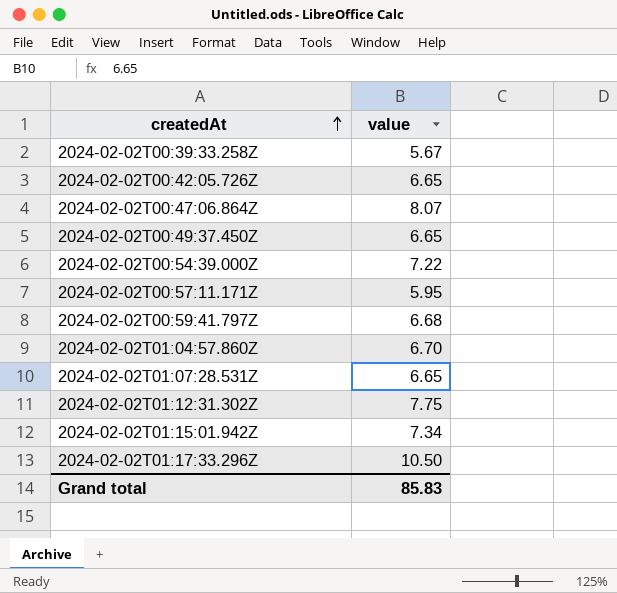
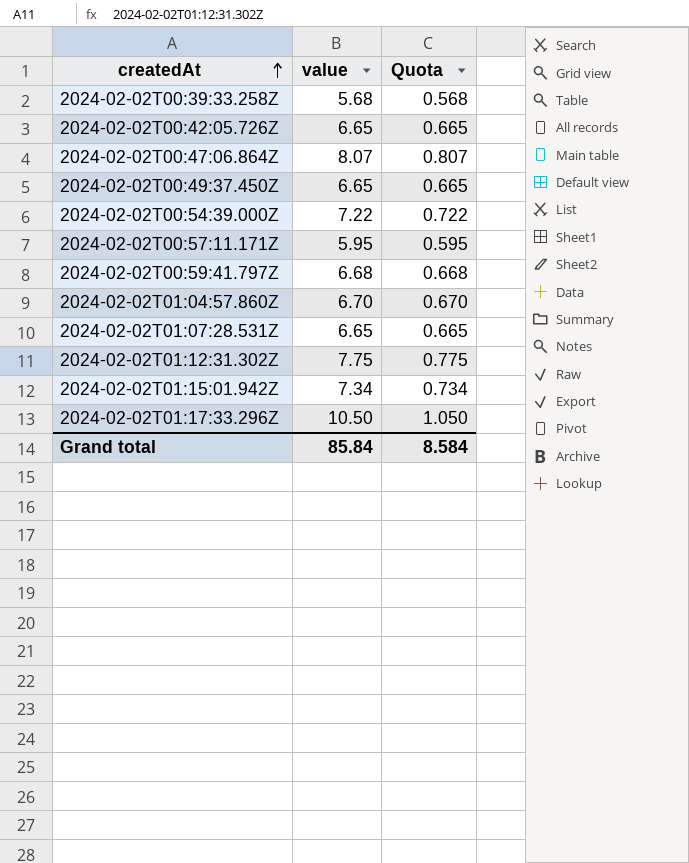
column Quota | formula: none -> [value] * 0.1
2024-02-02T00:39:33.258Z | value: 5.67 -> 5.68
Grand total | value: 85.83 -> 85.84

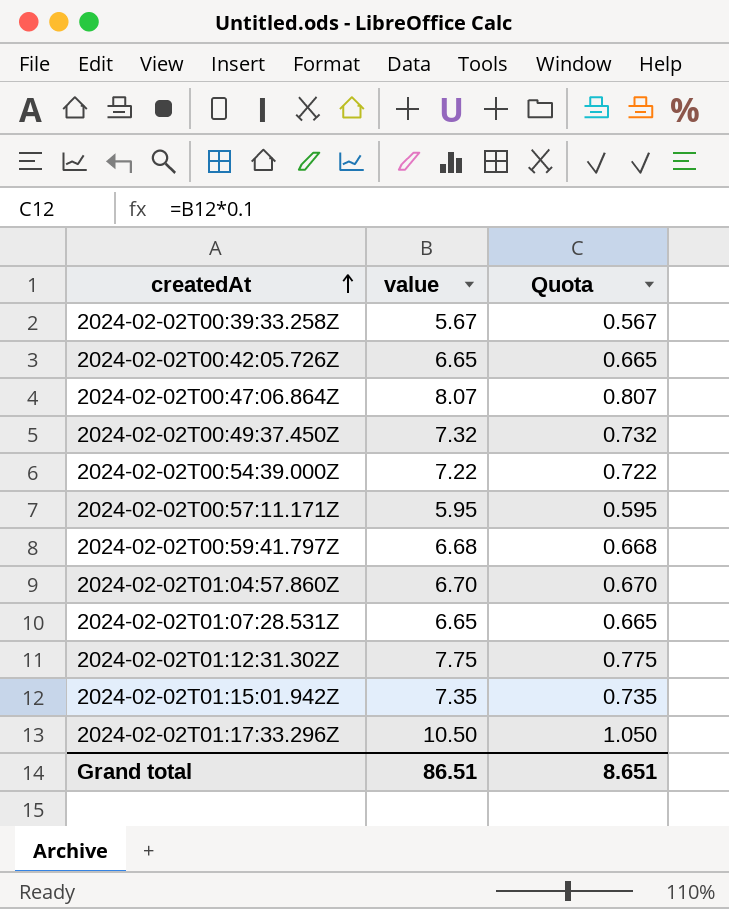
2024-02-02T00:39:33.258Z | value: 5.68 -> 5.67
2024-02-02T00:39:33.258Z | Quota: 0.568 -> 0.567
2024-02-02T00:49:37.450Z | value: 6.65 -> 7.32
2024-02-02T00:49:37.450Z | Quota: 0.665 -> 0.732
2024-02-02T01:15:01.942Z | value: 7.34 -> 7.35
2024-02-02T01:15:01.942Z | Quota: 0.734 -> 0.735
Grand total | value: 85.84 -> 86.51
Grand total | Quota: 8.584 -> 8.651

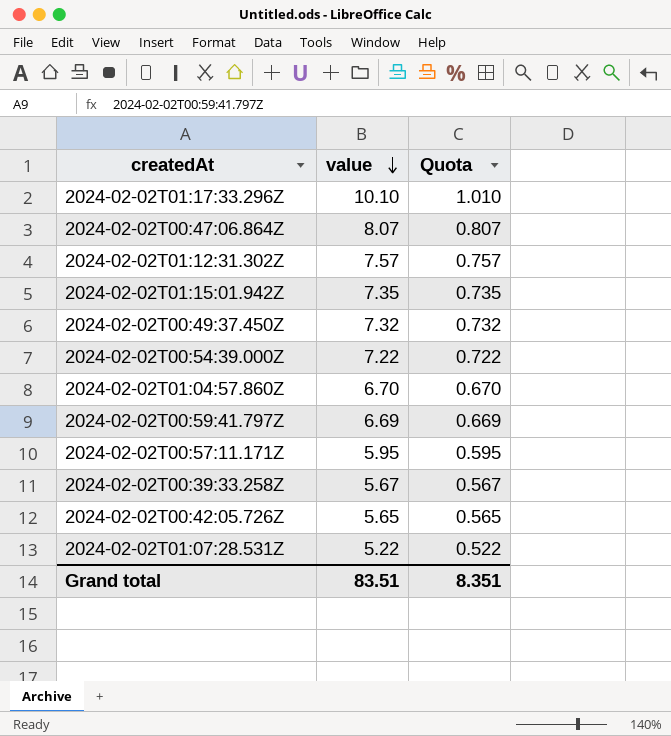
row order: createdAt ascending -> value descending
2024-02-02T01:17:33.296Z | value: 10.50 -> 10.10
2024-02-02T01:17:33.296Z | Quota: 1.050 -> 1.010
2024-02-02T01:12:31.302Z | value: 7.75 -> 7.57
2024-02-02T01:12:31.302Z | Quota: 0.775 -> 0.757
2024-02-02T00:59:41.797Z | value: 6.68 -> 6.69
2024-02-02T00:59:41.797Z | Quota: 0.668 -> 0.669
2024-02-02T00:42:05.726Z | value: 6.65 -> 5.65
2024-02-02T00:42:05.726Z | Quota: 0.665 -> 0.565
2024-02-02T01:07:28.531Z | value: 6.65 -> 5.22
2024-02-02T01:07:28.531Z | Quota: 0.665 -> 0.522
Grand total | value: 86.51 -> 83.51
Grand total | Quota: 8.651 -> 8.351

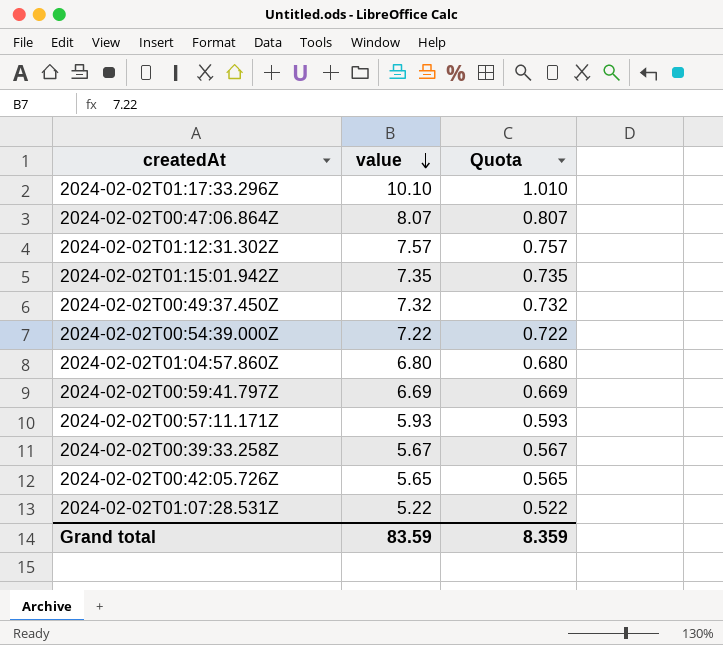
2024-02-02T01:04:57.860Z | value: 6.70 -> 6.80
2024-02-02T01:04:57.860Z | Quota: 0.670 -> 0.680
2024-02-02T00:57:11.171Z | value: 5.95 -> 5.93
2024-02-02T00:57:11.171Z | Quota: 0.595 -> 0.593
Grand total | value: 83.51 -> 83.59
Grand total | Quota: 8.351 -> 8.359

